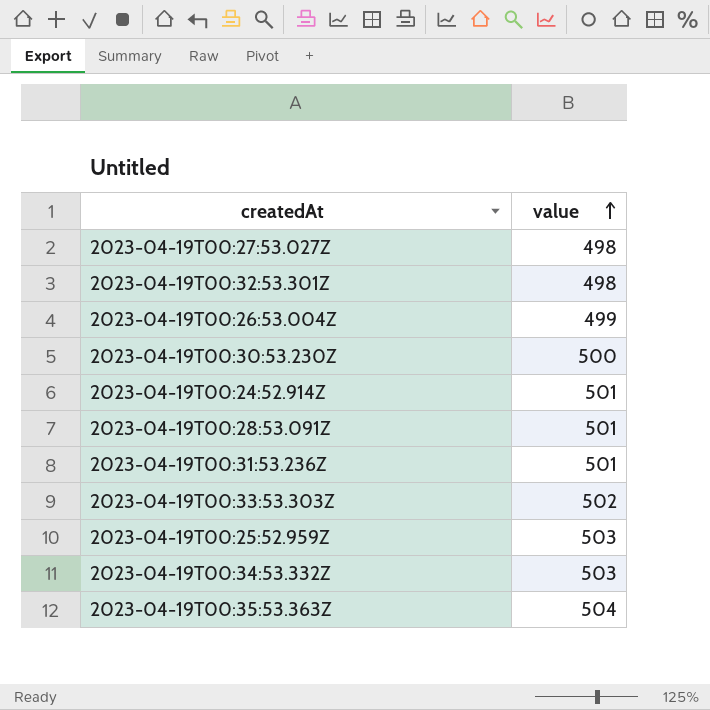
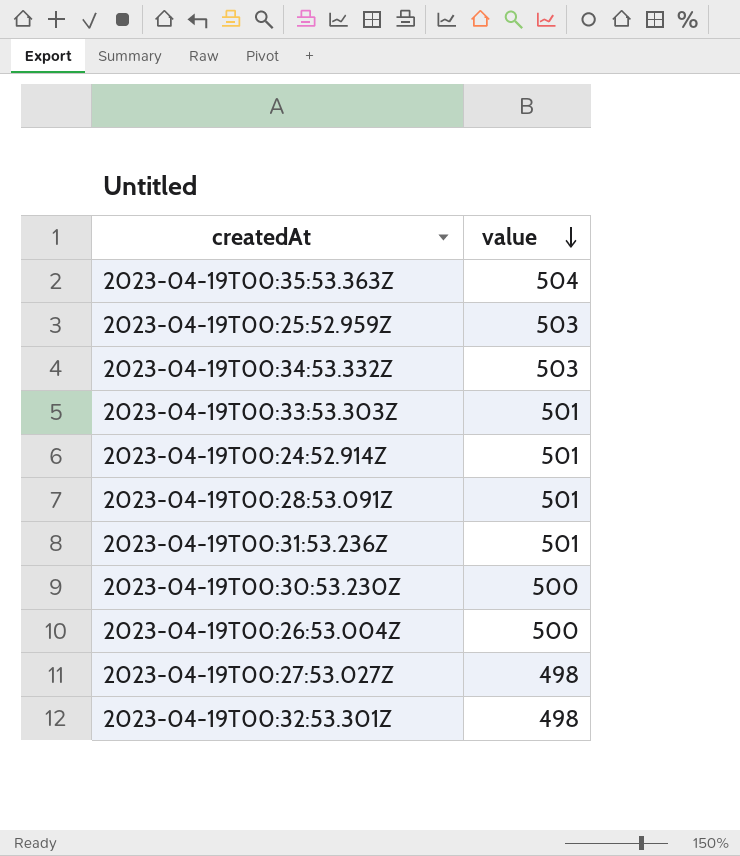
row order: value ascending -> value descending
2023-04-19T00:33:53.303Z | value: 502 -> 501
2023-04-19T00:26:53.004Z | value: 499 -> 500

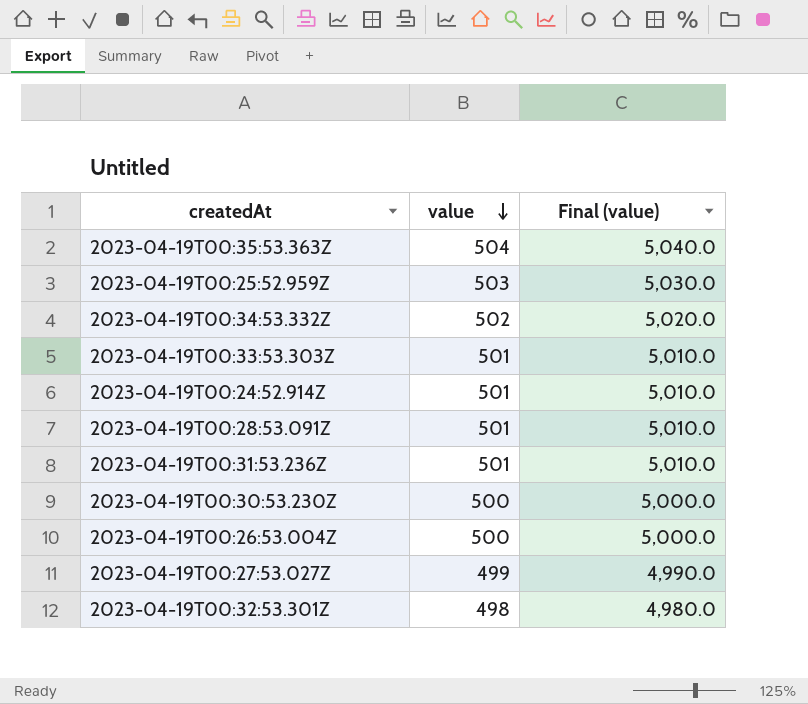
column Final (value) | formula: none -> [value] * 10
2023-04-19T00:34:53.332Z | value: 503 -> 502
2023-04-19T00:27:53.027Z | value: 498 -> 499

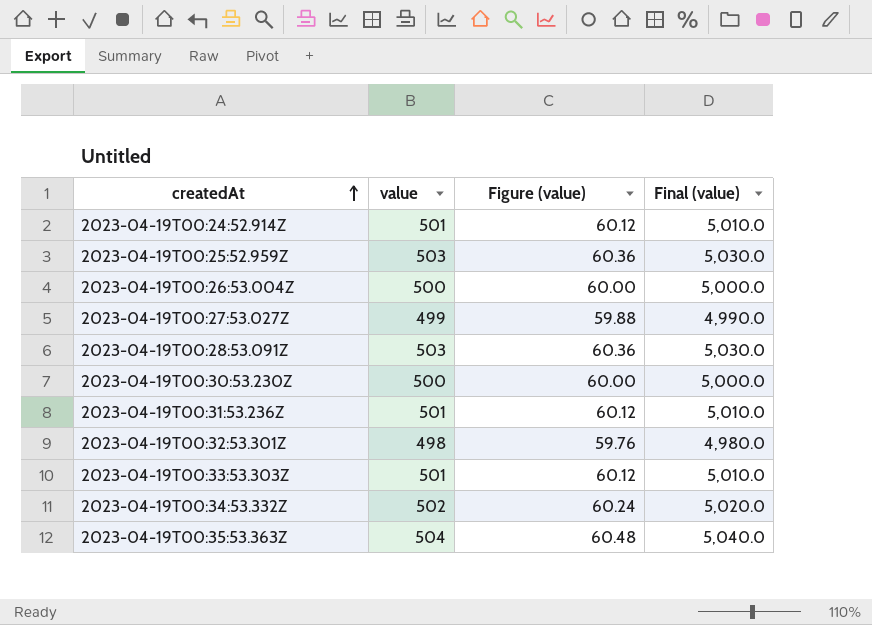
row order: value descending -> createdAt ascending
column Figure (value) | formula: none -> [value] * 0.12
2023-04-19T00:28:53.091Z | value: 501 -> 503
2023-04-19T00:28:53.091Z | Final (value): 5,010.0 -> 5,030.0

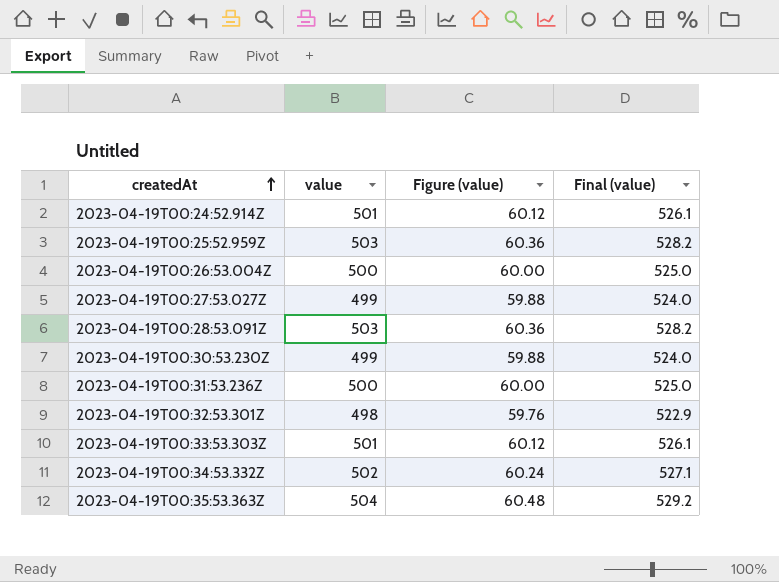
column Final (value) | formula: [value] * 10 -> [value] * 1.05
2023-04-19T00:30:53.230Z | value: 500 -> 499
2023-04-19T00:30:53.230Z | Figure (value): 60.00 -> 59.88
2023-04-19T00:31:53.236Z | value: 501 -> 500
2023-04-19T00:31:53.236Z | Figure (value): 60.12 -> 60.00

